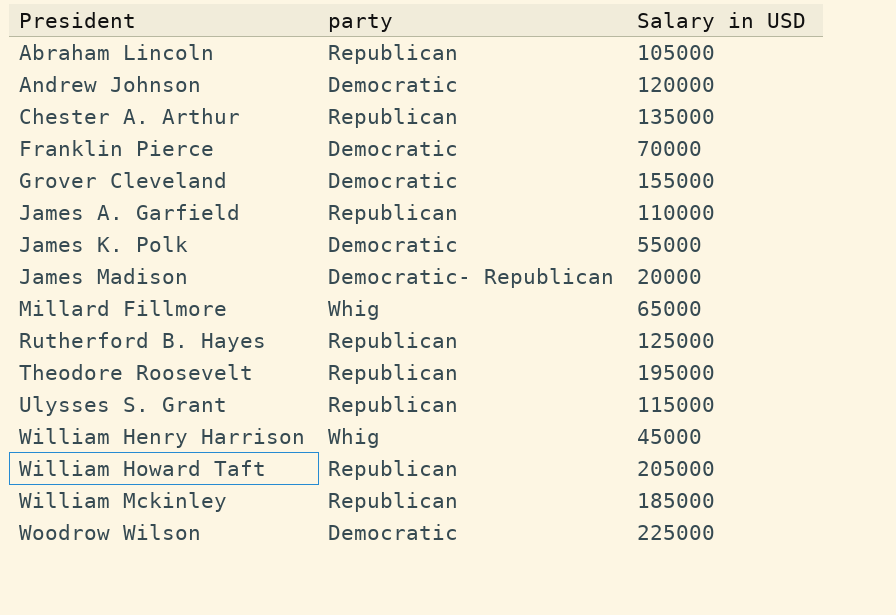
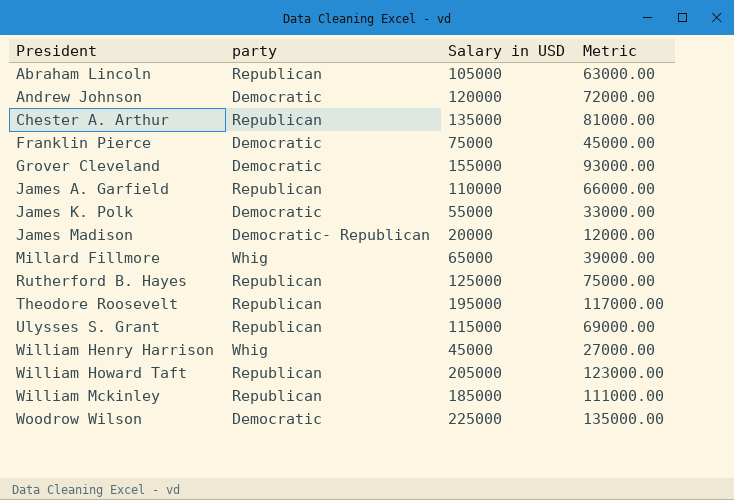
column Metric | formula: none -> [Salary in USD] * 0.6
Franklin Pierce | Salary in USD: 70000 -> 75000

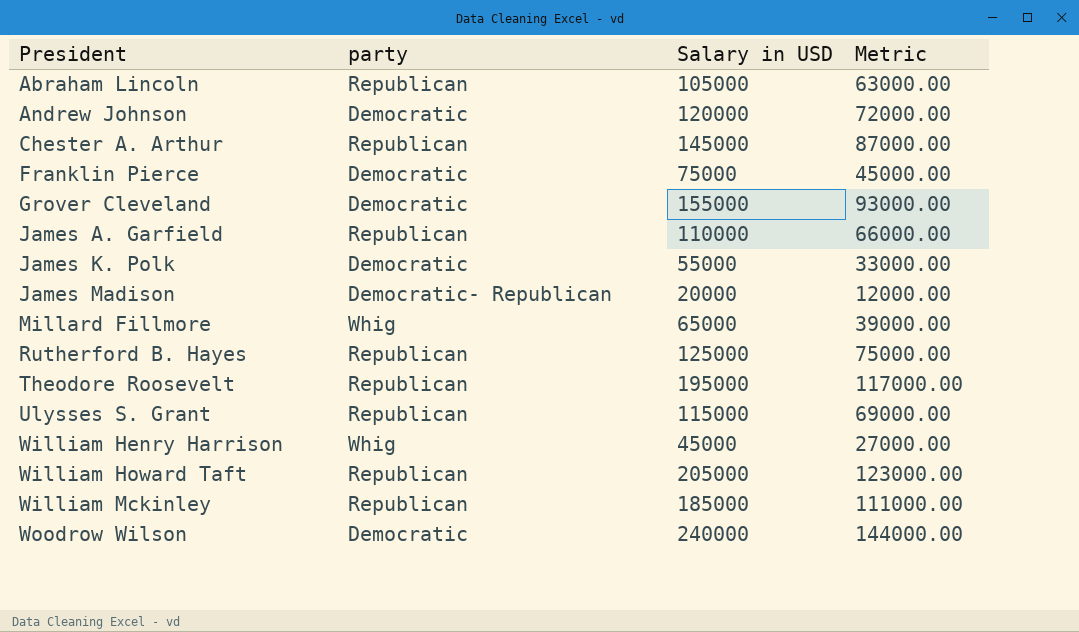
Chester A. Arthur | Salary in USD: 135000 -> 145000
Chester A. Arthur | Metric: 81000.00 -> 87000.00
Woodrow Wilson | Salary in USD: 225000 -> 240000
Woodrow Wilson | Metric: 135000.00 -> 144000.00

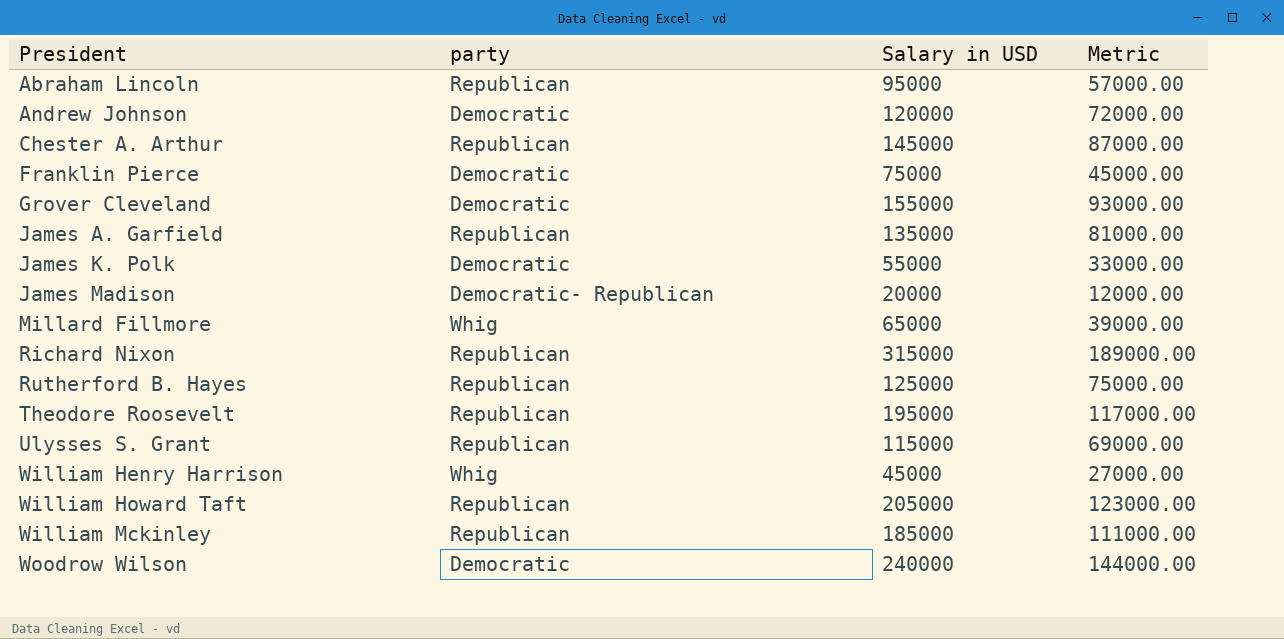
Abraham Lincoln | Salary in USD: 105000 -> 95000
Abraham Lincoln | Metric: 63000.00 -> 57000.00
James A. Garfield | Salary in USD: 110000 -> 135000
James A. Garfield | Metric: 66000.00 -> 81000.00
row Richard Nixon: none -> Republican | 315000 | 189000.00

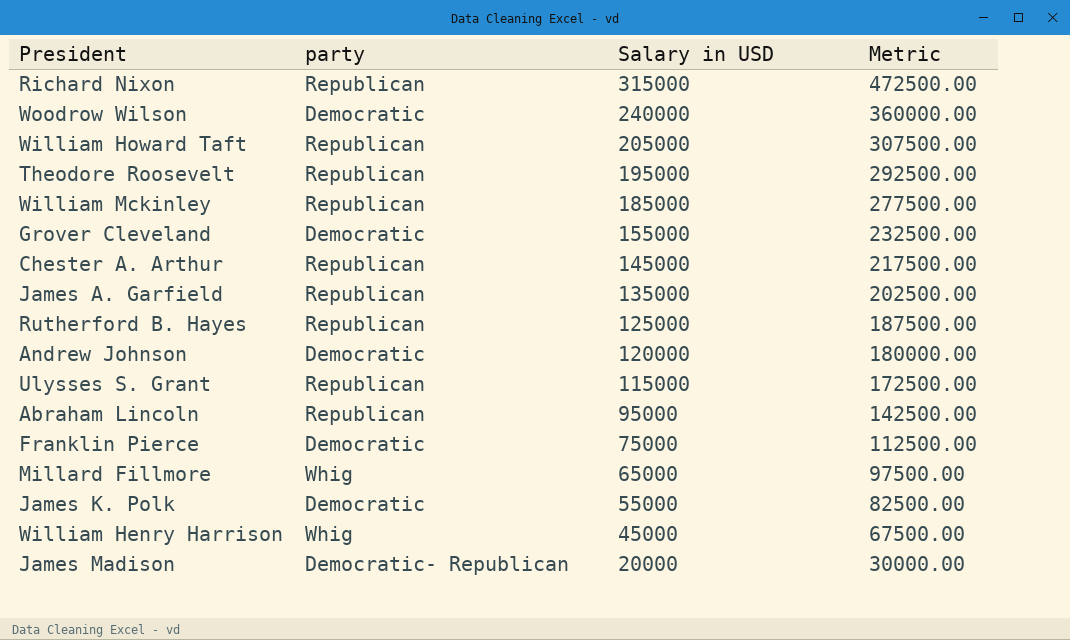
row order: President ascending -> Salary in USD descending
column Metric | formula: [Salary in USD] * 0.6 -> [Salary in USD] * 1.5

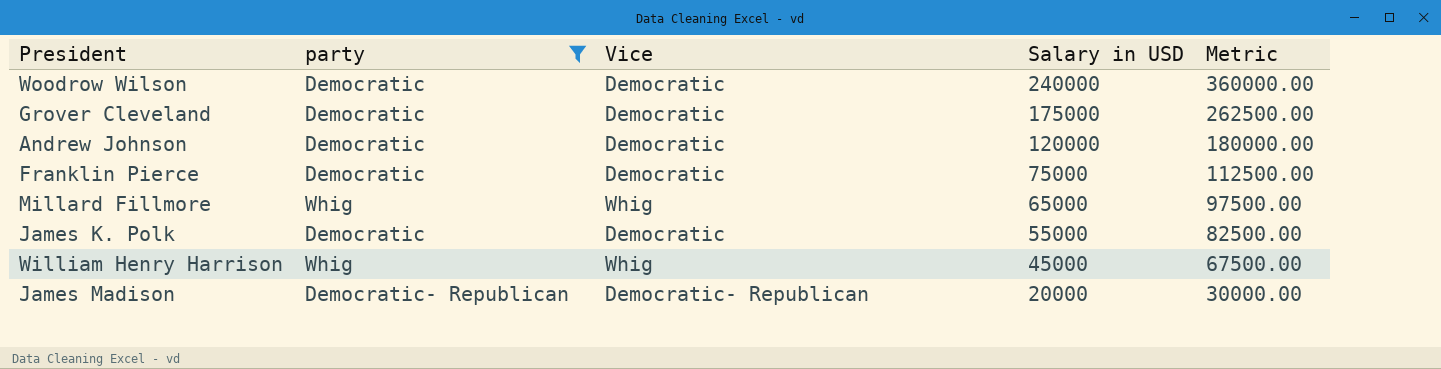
filter: none -> party != Republican
column Vice | position: none -> 3
Grover Cleveland | Salary in USD: 155000 -> 175000
Grover Cleveland | Metric: 232500.00 -> 262500.00

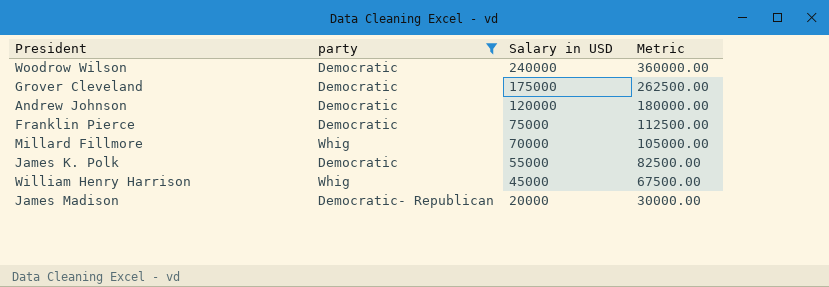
column Vice | position: 3 -> none
Millard Fillmore | Salary in USD: 65000 -> 70000
Millard Fillmore | Metric: 97500.00 -> 105000.00

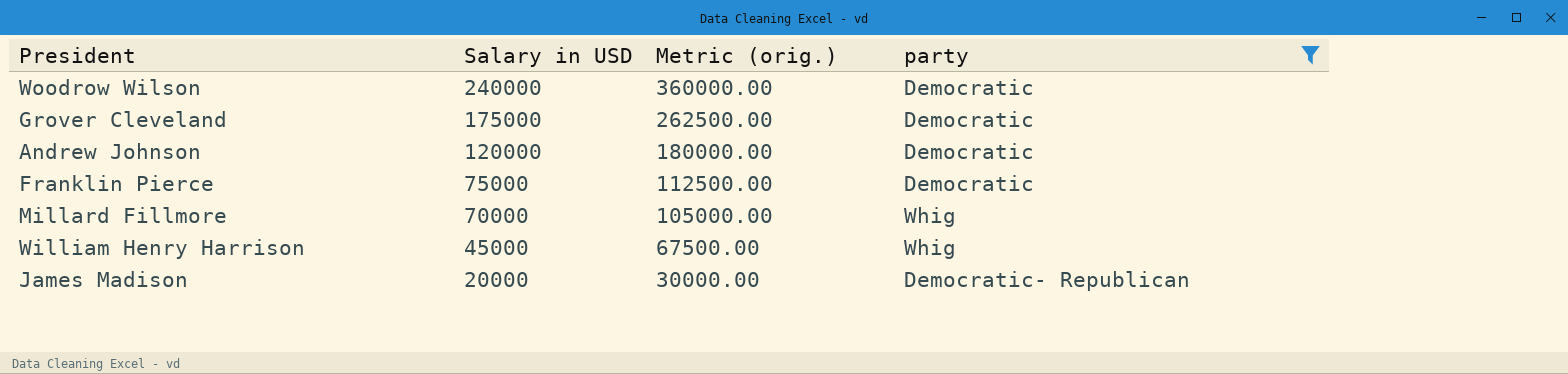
column name: Metric -> Metric (orig.)
column party | position: 2 -> 4
row James K. Polk: Democratic | 55000 | 82500.00 -> none

